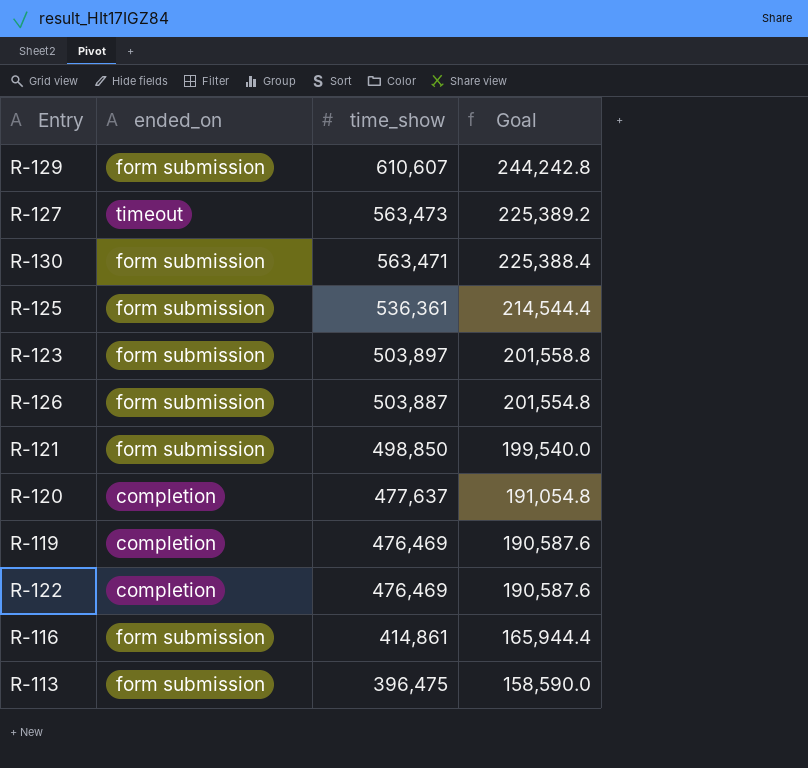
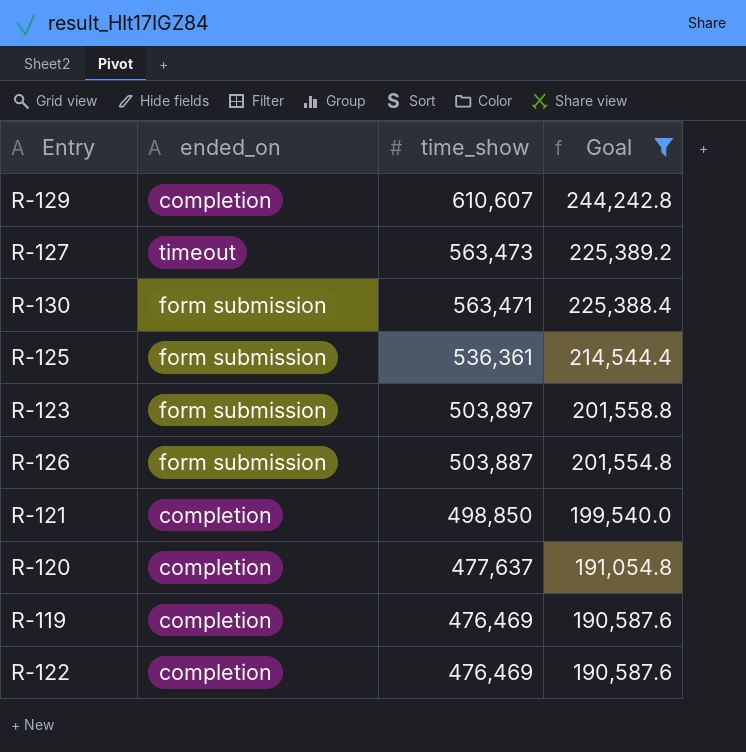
filter: none -> Goal >= 190,587.6
R-129 | ended_on: form submission -> completion
R-121 | ended_on: form submission -> completion

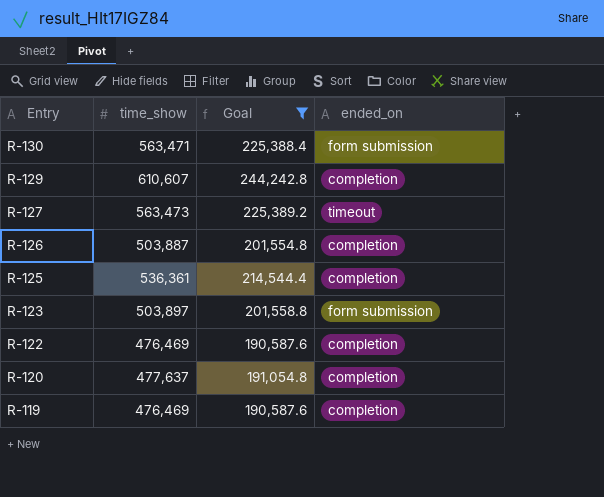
row order: time_show descending -> Entry descending
column ended_on | position: 2 -> 4
row R-121: completion | 498,850 | 199,540.0 -> none
R-126 | ended_on: form submission -> completion
R-125 | ended_on: form submission -> completion

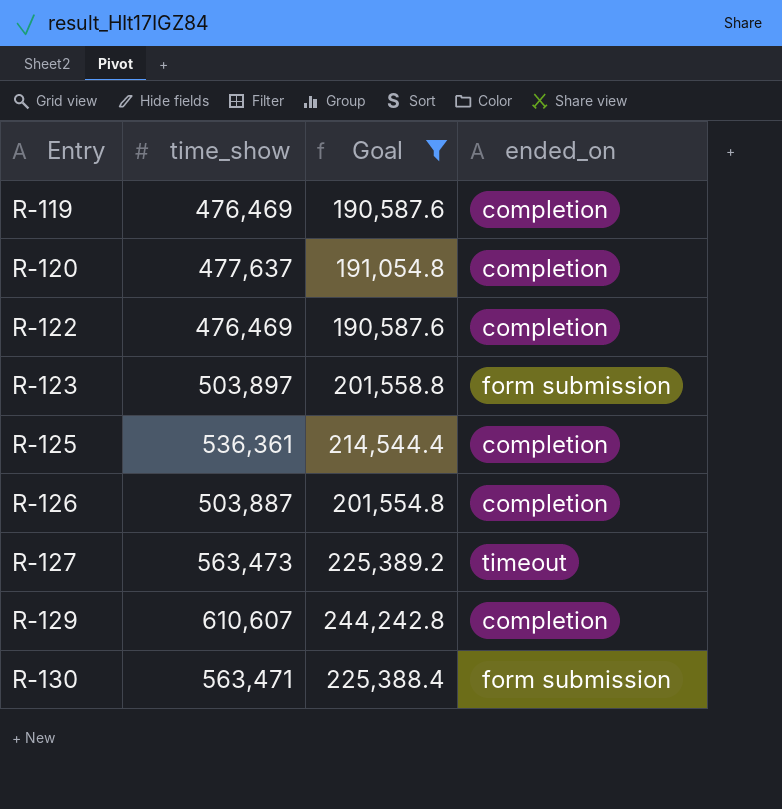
row order: Entry descending -> Entry ascending

